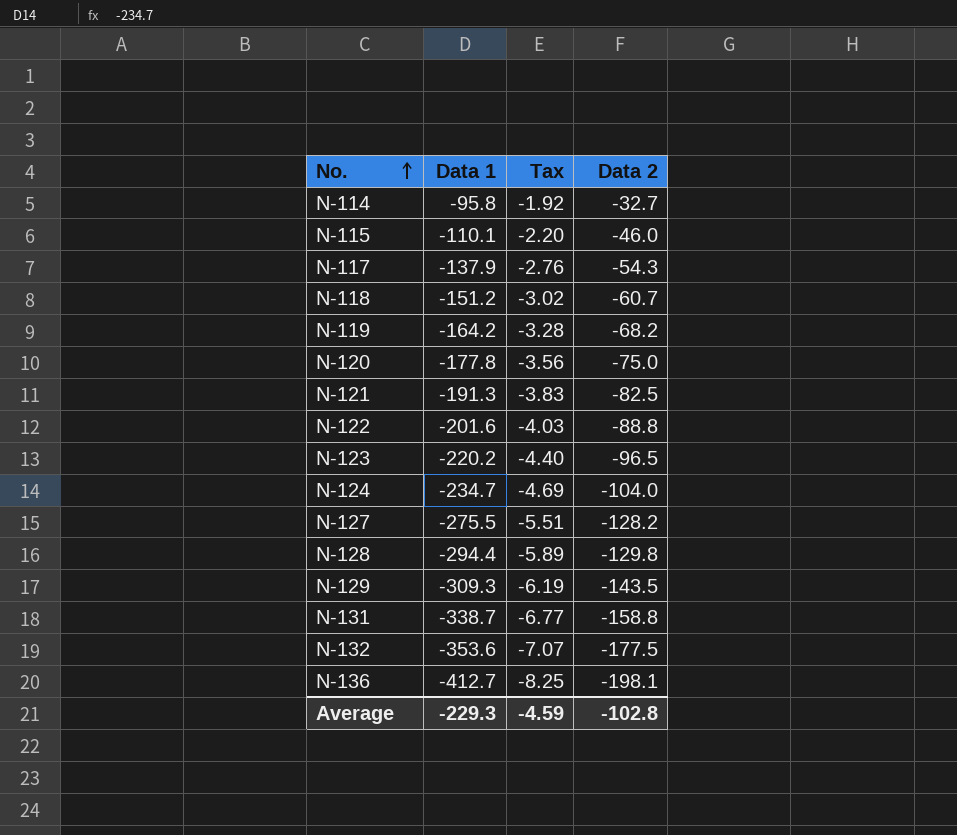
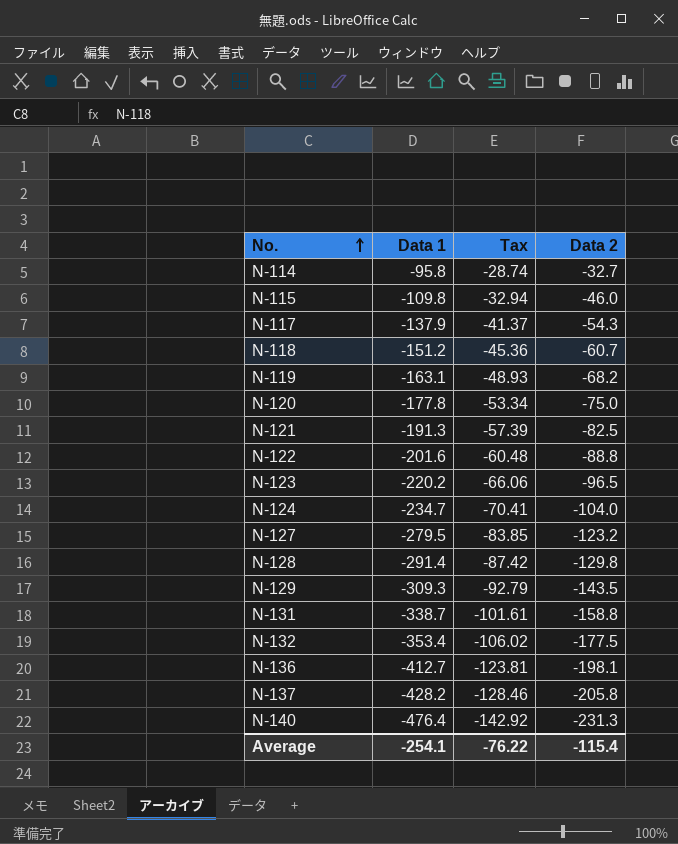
column Tax | formula: [Data 1] * 0.02 -> [Data 1] * 0.3
N-115 | Data 1: -110.1 -> -109.8
N-119 | Data 1: -164.2 -> -163.1
N-127 | Data 1: -275.5 -> -279.5
N-127 | Data 2: -128.2 -> -123.2
N-128 | Data 1: -294.4 -> -291.4
N-132 | Data 1: -353.6 -> -353.4
row N-137: none -> -428.2 | -128.46 | -205.8
row N-140: none -> -476.4 | -142.92 | -231.3
Average | Data 1: -229.3 -> -254.1
Average | Tax: -4.59 -> -76.22
Average | Data 2: -102.8 -> -115.4

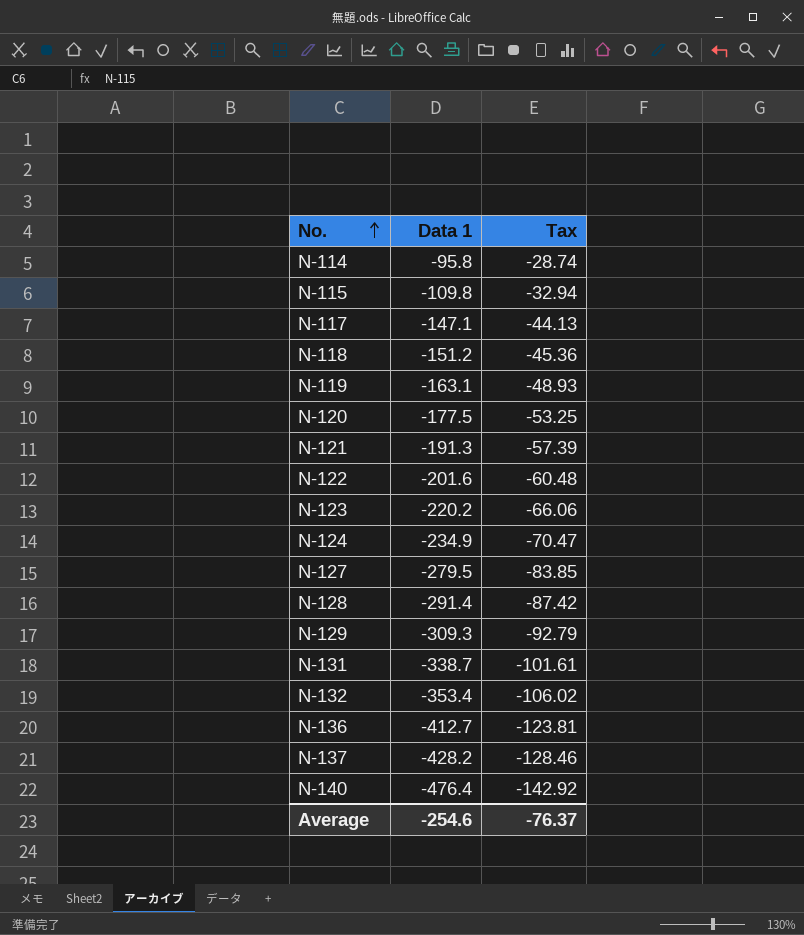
column Data 2 | position: 4 -> none
N-117 | Data 1: -137.9 -> -147.1
N-117 | Tax: -41.37 -> -44.13
N-120 | Data 1: -177.8 -> -177.5
N-120 | Tax: -53.34 -> -53.25
N-124 | Data 1: -234.7 -> -234.9
N-124 | Tax: -70.41 -> -70.47
Average | Data 1: -254.1 -> -254.6
Average | Tax: -76.22 -> -76.37

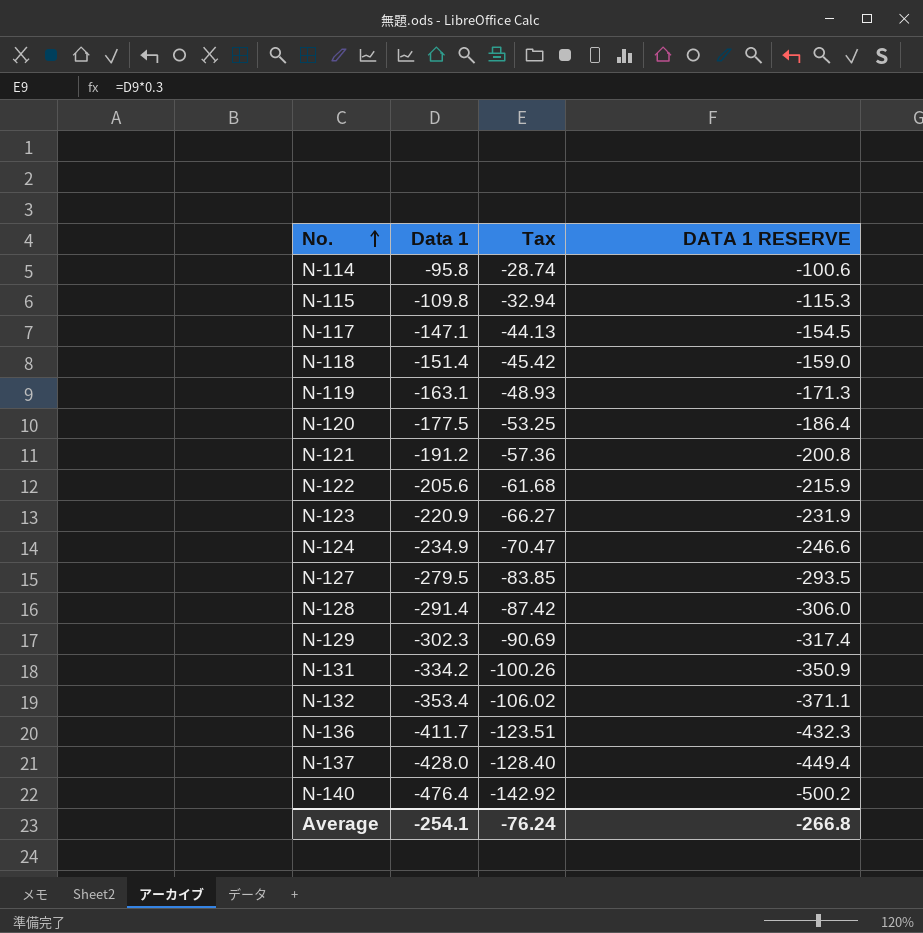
column DATA 1 RESERVE | formula: none -> [Data 1] * 1.05
N-118 | Data 1: -151.2 -> -151.4
N-118 | Tax: -45.36 -> -45.42
N-121 | Data 1: -191.3 -> -191.2
N-121 | Tax: -57.39 -> -57.36
N-122 | Data 1: -201.6 -> -205.6
N-122 | Tax: -60.48 -> -61.68
N-123 | Data 1: -220.2 -> -220.9
N-123 | Tax: -66.06 -> -66.27
N-129 | Data 1: -309.3 -> -302.3
N-129 | Tax: -92.79 -> -90.69
N-131 | Data 1: -338.7 -> -334.2
N-131 | Tax: -101.61 -> -100.26
N-136 | Data 1: -412.7 -> -411.7
N-136 | Tax: -123.81 -> -123.51
N-137 | Data 1: -428.2 -> -428.0
N-137 | Tax: -128.46 -> -128.40
Average | Data 1: -254.6 -> -254.1
Average | Tax: -76.37 -> -76.24

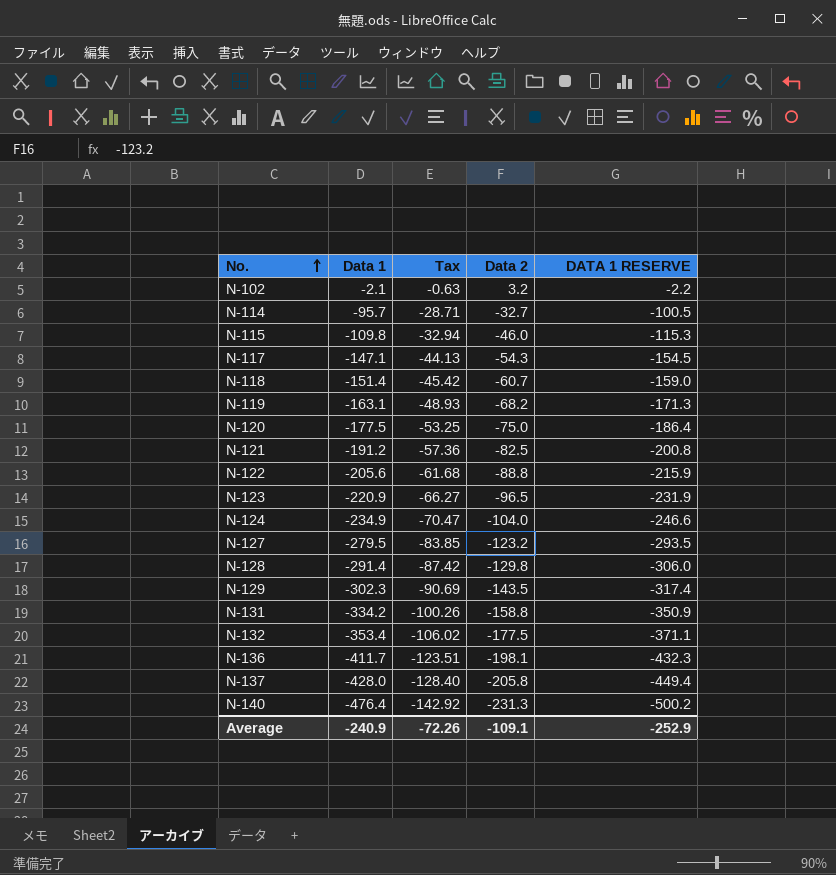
column Data 2 | position: none -> 4
row N-102: none -> -2.1 | -0.63 | 3.2 | -2.2
N-114 | Data 1: -95.8 -> -95.7
N-114 | Tax: -28.74 -> -28.71
N-114 | DATA 1 RESERVE: -100.6 -> -100.5
Average | Data 1: -254.1 -> -240.9
Average | Tax: -76.24 -> -72.26
Average | DATA 1 RESERVE: -266.8 -> -252.9

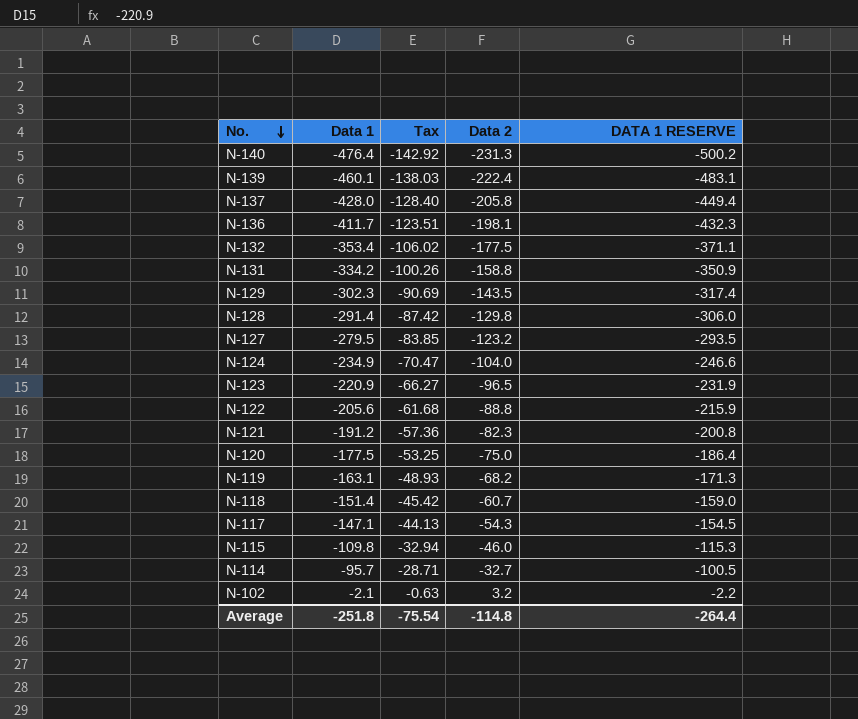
row order: No. ascending -> No. descending
row N-139: none -> -460.1 | -138.03 | -222.4 | -483.1
N-121 | Data 2: -82.5 -> -82.3
Average | Data 1: -240.9 -> -251.8
Average | Tax: -72.26 -> -75.54
Average | Data 2: -109.1 -> -114.8
Average | DATA 1 RESERVE: -252.9 -> -264.4

